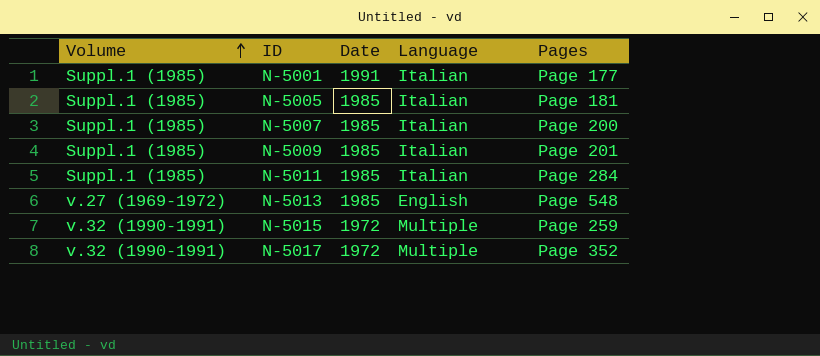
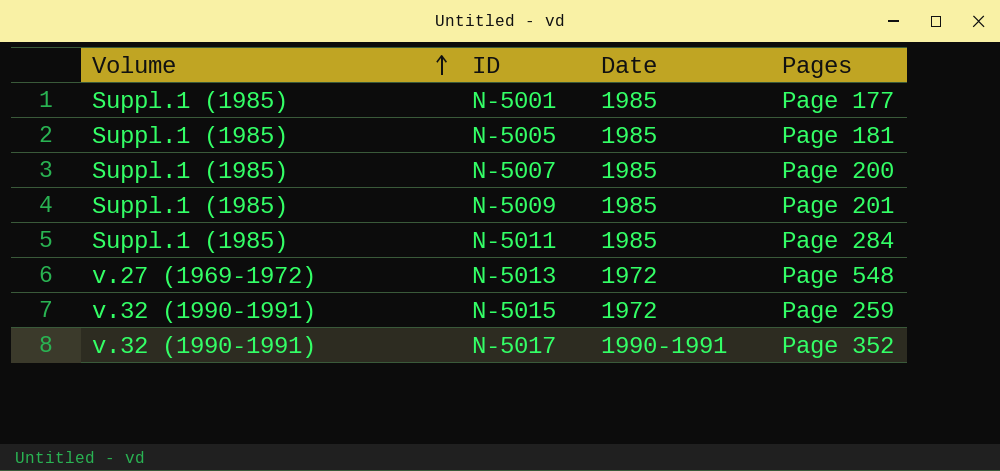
column Language | position: 4 -> none
N-5001 | Date: 1991 -> 1985
N-5013 | Date: 1985 -> 1972
N-5017 | Date: 1972 -> 1990-1991

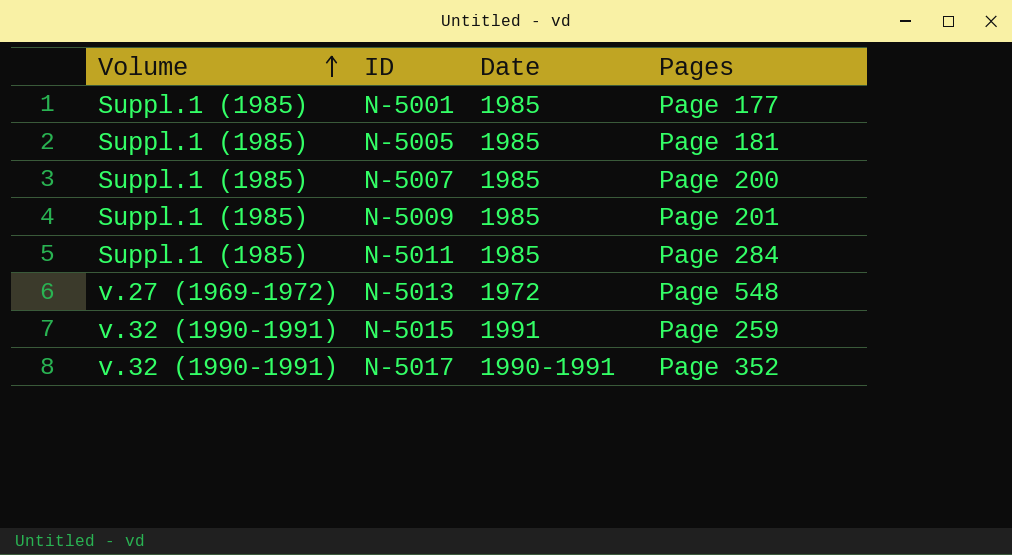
N-5015 | Date: 1972 -> 1991

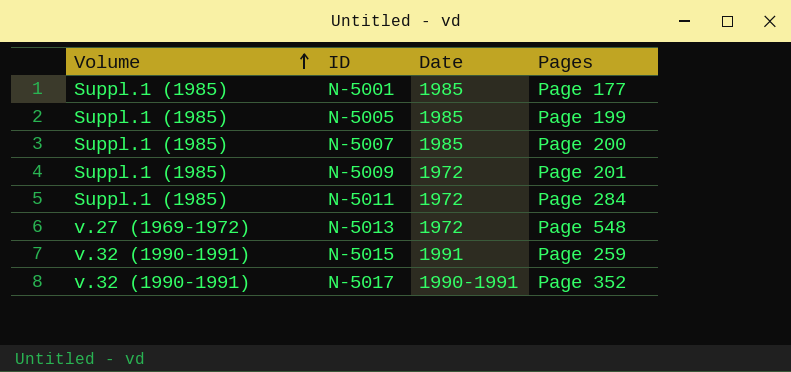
N-5005 | Pages: Page 181 -> Page 199
N-5009 | Date: 1985 -> 1972
N-5011 | Date: 1985 -> 1972

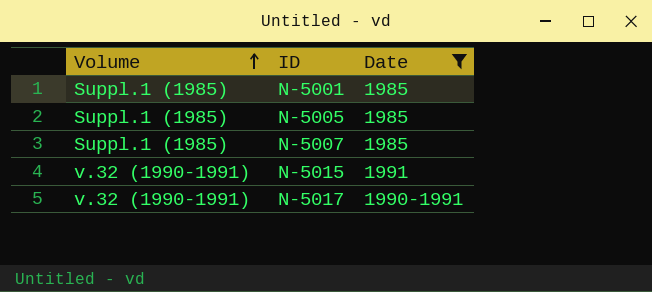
filter: none -> Date != 1972
column Pages | position: 4 -> none

